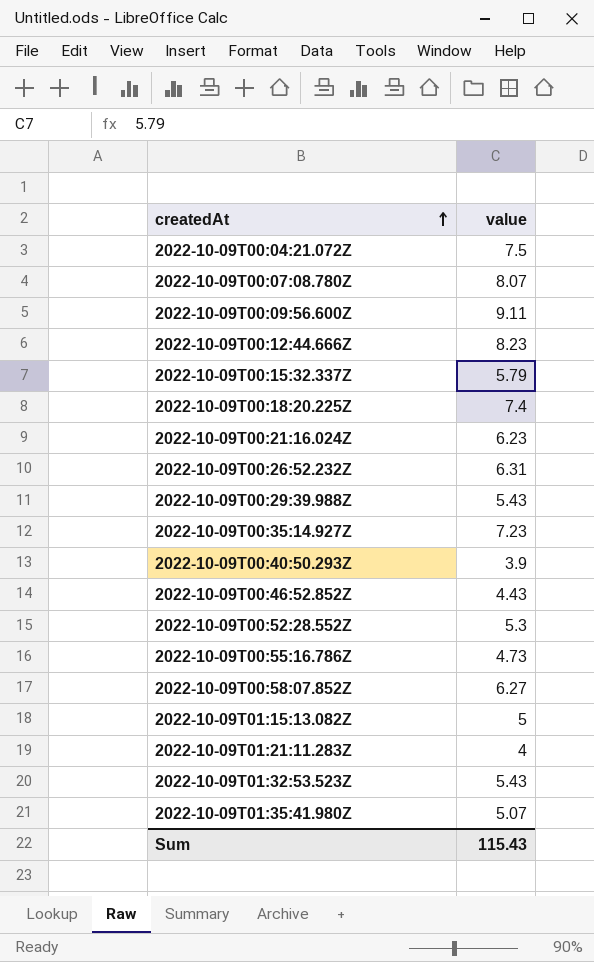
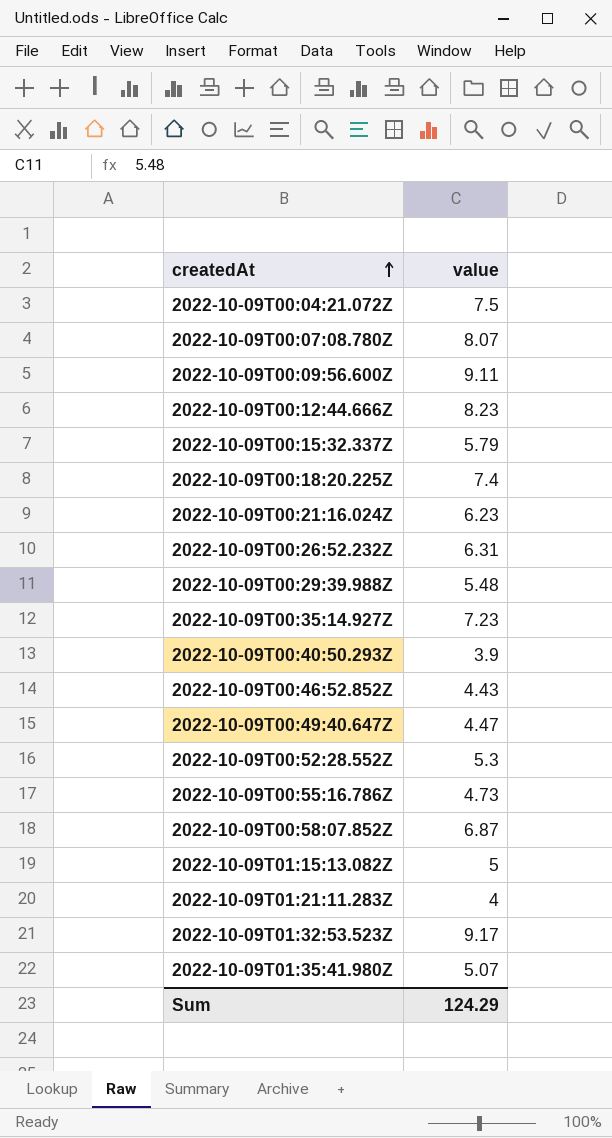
2022-10-09T00:29:39.988Z | value: 5.43 -> 5.48
row 2022-10-09T00:49:40.647Z: none -> 4.47
2022-10-09T00:58:07.852Z | value: 6.27 -> 6.87
2022-10-09T01:32:53.523Z | value: 5.43 -> 9.17
Sum | value: 115.43 -> 124.29

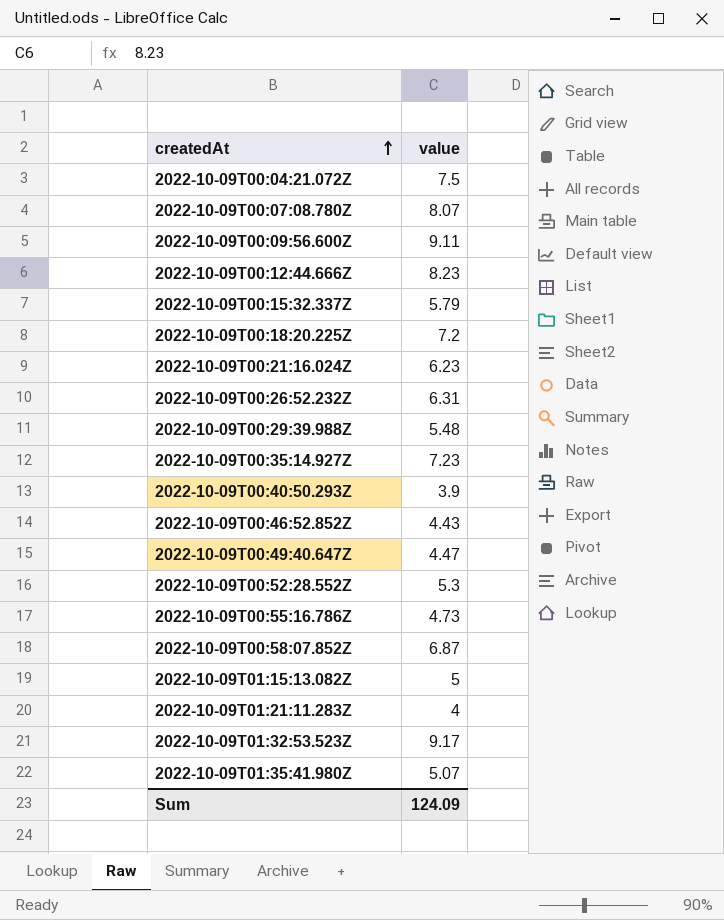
2022-10-09T00:18:20.225Z | value: 7.4 -> 7.2
Sum | value: 124.29 -> 124.09

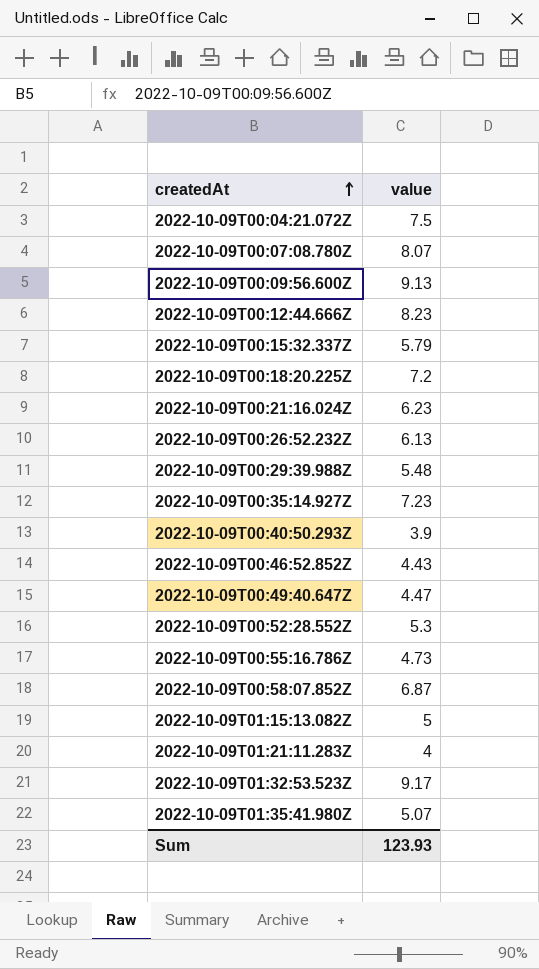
2022-10-09T00:09:56.600Z | value: 9.11 -> 9.13
2022-10-09T00:26:52.232Z | value: 6.31 -> 6.13
Sum | value: 124.09 -> 123.93

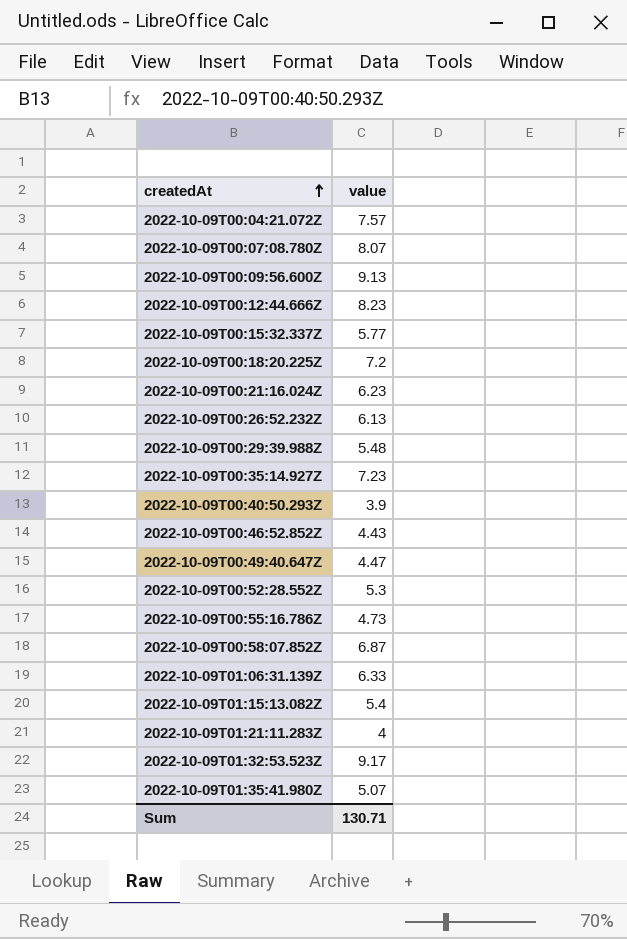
2022-10-09T00:04:21.072Z | value: 7.5 -> 7.57
2022-10-09T00:15:32.337Z | value: 5.79 -> 5.77
row 2022-10-09T01:06:31.139Z: none -> 6.33
2022-10-09T01:15:13.082Z | value: 5 -> 5.4
Sum | value: 123.93 -> 130.71

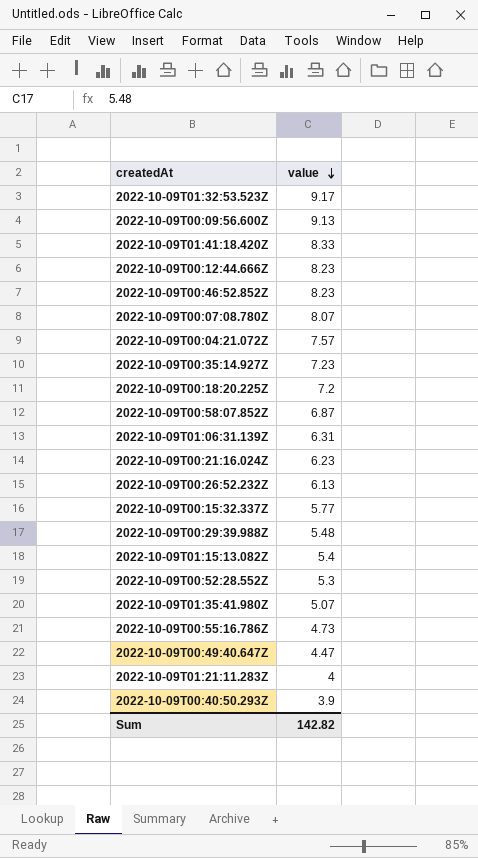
row order: createdAt ascending -> value descending
row 2022-10-09T01:41:18.420Z: none -> 8.33
2022-10-09T00:46:52.852Z | value: 4.43 -> 8.23
2022-10-09T01:06:31.139Z | value: 6.33 -> 6.31
Sum | value: 130.71 -> 142.82

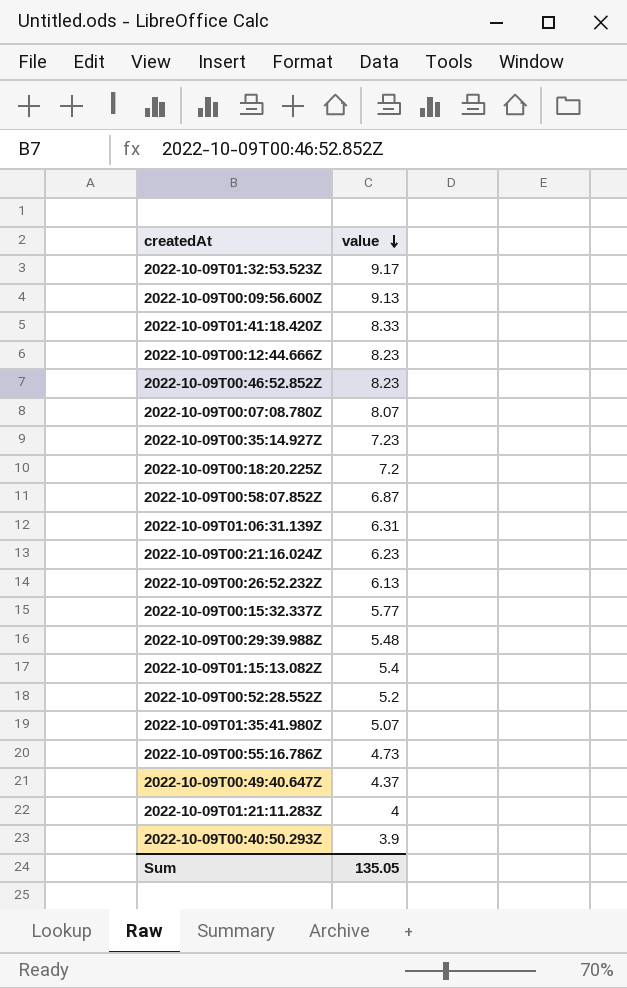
row 2022-10-09T00:04:21.072Z: 7.57 -> none
2022-10-09T00:52:28.552Z | value: 5.3 -> 5.2
2022-10-09T00:49:40.647Z | value: 4.47 -> 4.37
Sum | value: 142.82 -> 135.05

